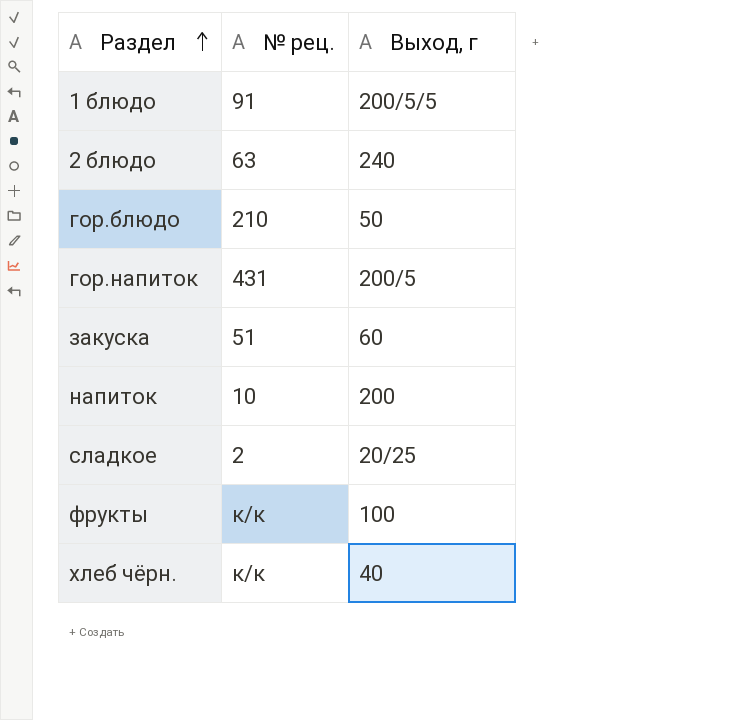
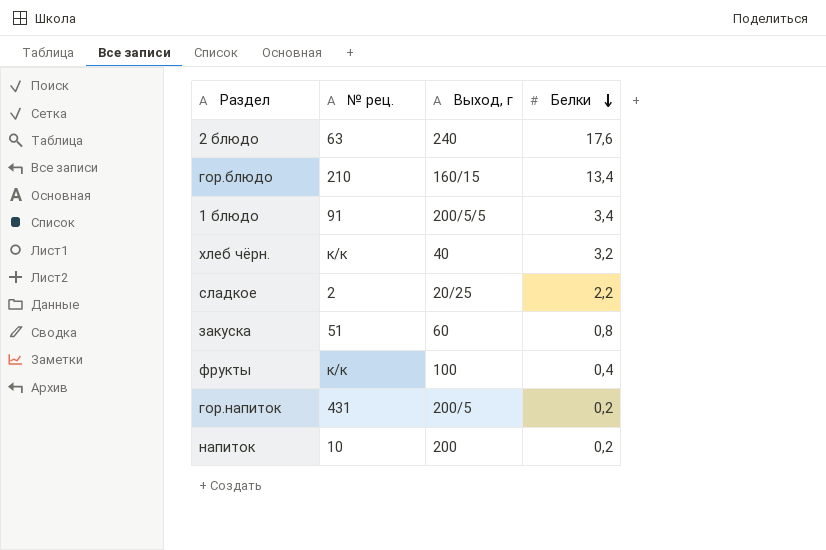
row order: Раздел ascending -> Белки descending
column Белки | position: none -> 4
гор.блюдо | Выход, г: 50 -> 160/15

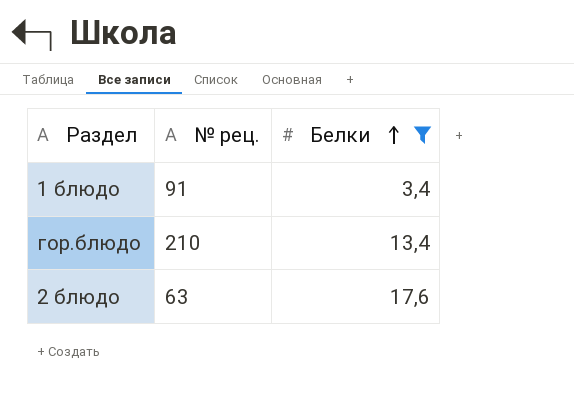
filter: none -> Белки >= 3,4
row order: Белки descending -> Белки ascending
column Выход, г | position: 3 -> none

